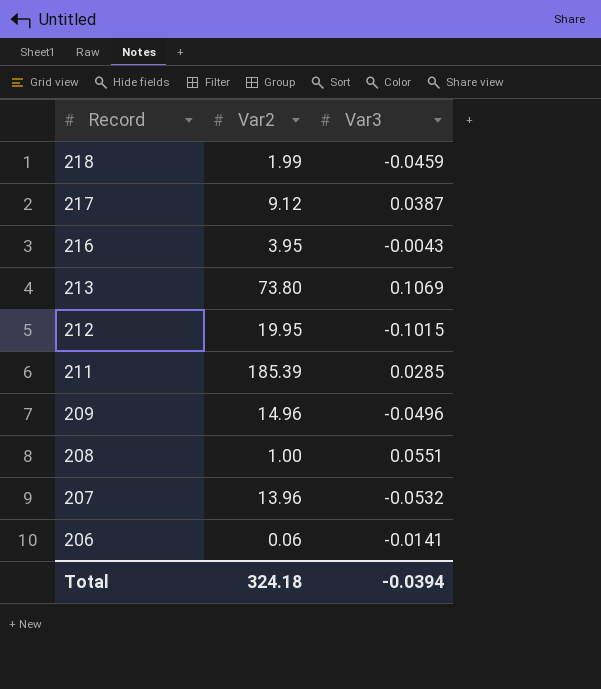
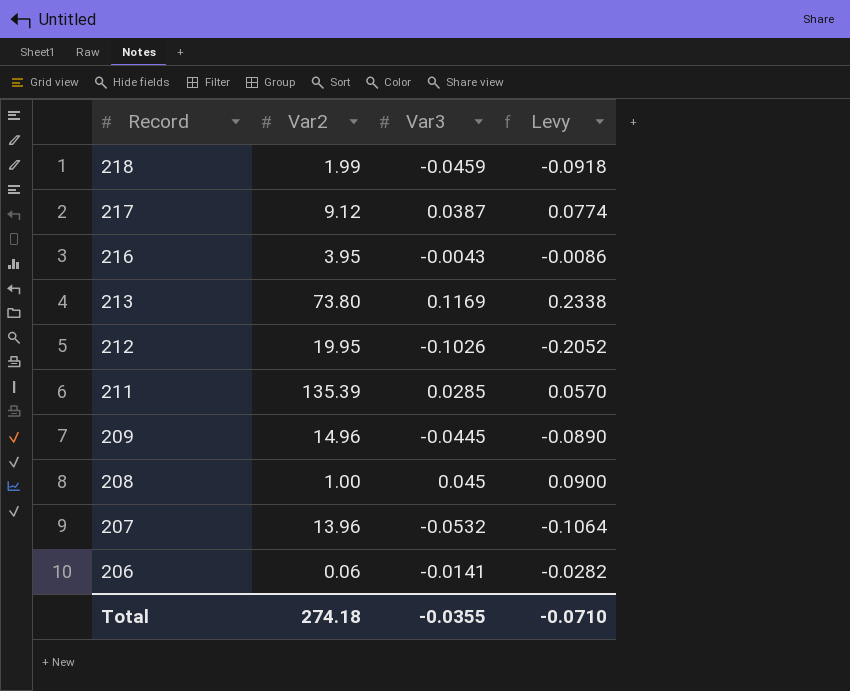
column Levy | formula: none -> [Var3] * 2
213 | Var3: 0.1069 -> 0.1169
212 | Var3: -0.1015 -> -0.1026
211 | Var2: 185.39 -> 135.39
209 | Var3: -0.0496 -> -0.0445
208 | Var3: 0.0551 -> 0.045
Total | Var2: 324.18 -> 274.18
Total | Var3: -0.0394 -> -0.0355

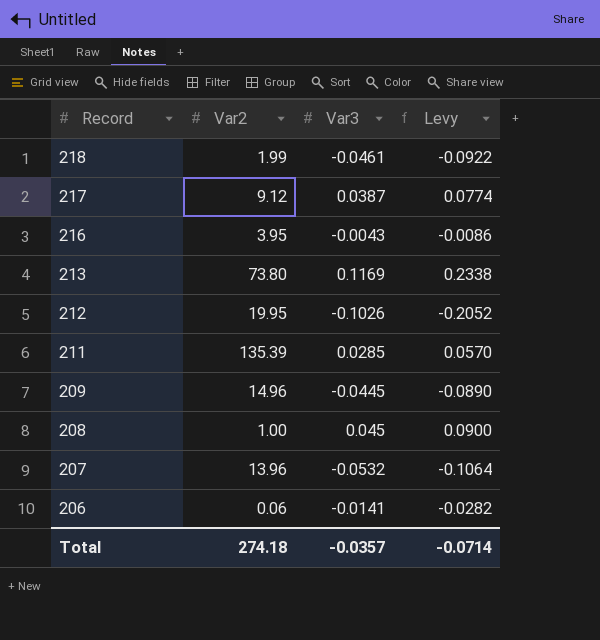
218 | Var3: -0.0459 -> -0.0461
218 | Levy: -0.0918 -> -0.0922
Total | Var3: -0.0355 -> -0.0357
Total | Levy: -0.0710 -> -0.0714

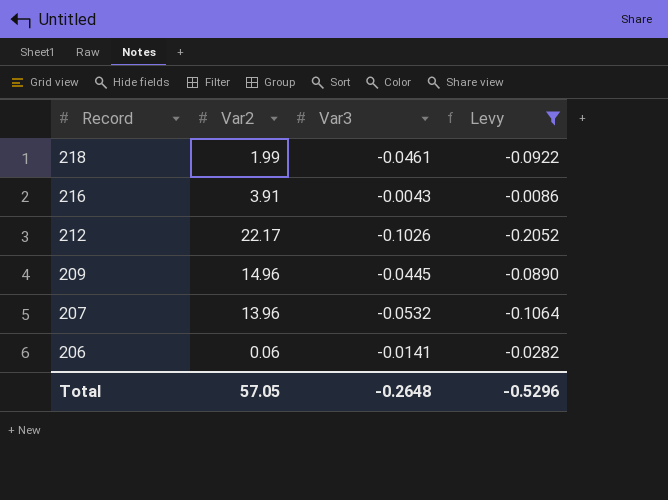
filter: none -> Levy <= -0.0086
216 | Var2: 3.95 -> 3.91
212 | Var2: 19.95 -> 22.17
Total | Var2: 274.18 -> 57.05
Total | Var3: -0.0357 -> -0.2648
Total | Levy: -0.0714 -> -0.5296

